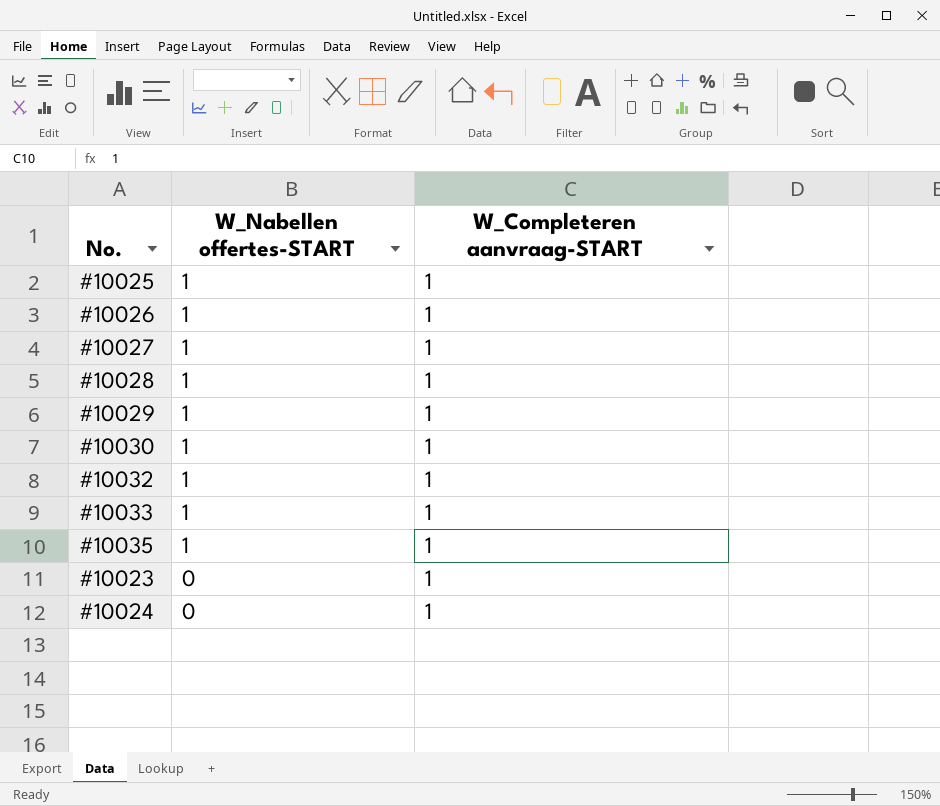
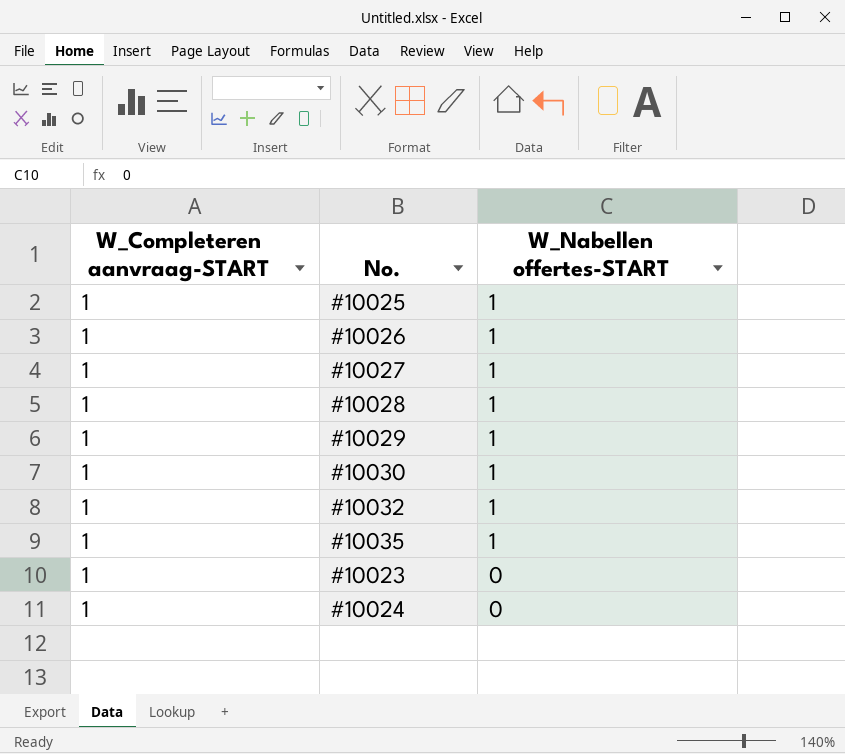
column W_Completeren aanvraag-START | position: 3 -> 1
row #10033: 1 | 1 -> none

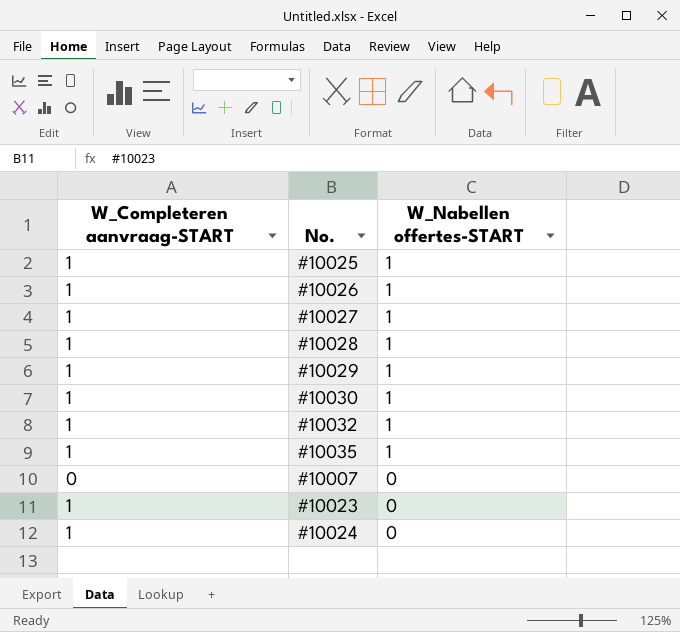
row #10007: none -> 0 | 0

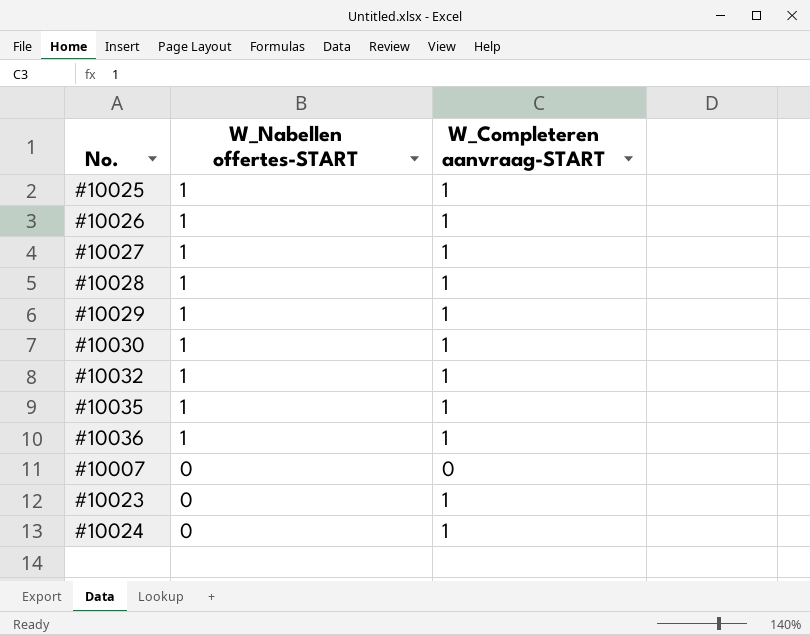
column W_Completeren aanvraag-START | position: 1 -> 3
row #10036: none -> 1 | 1

